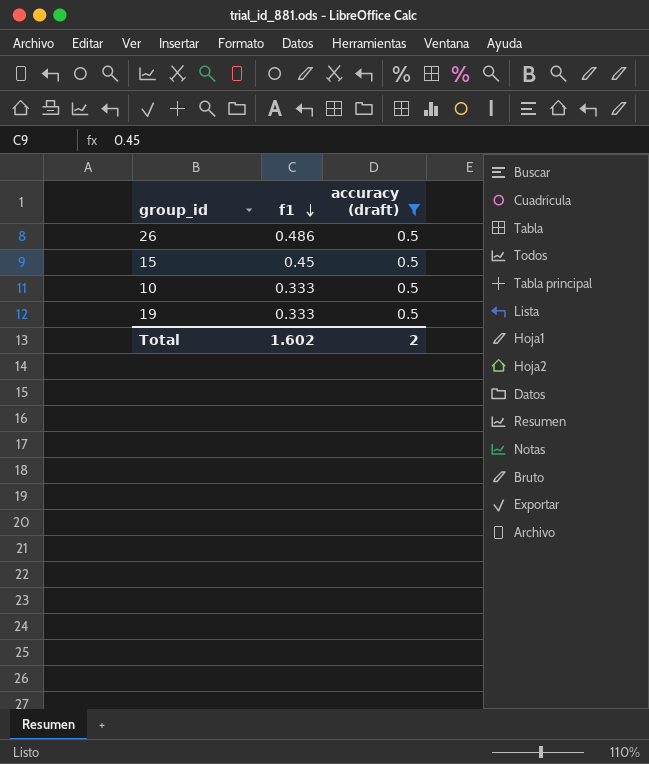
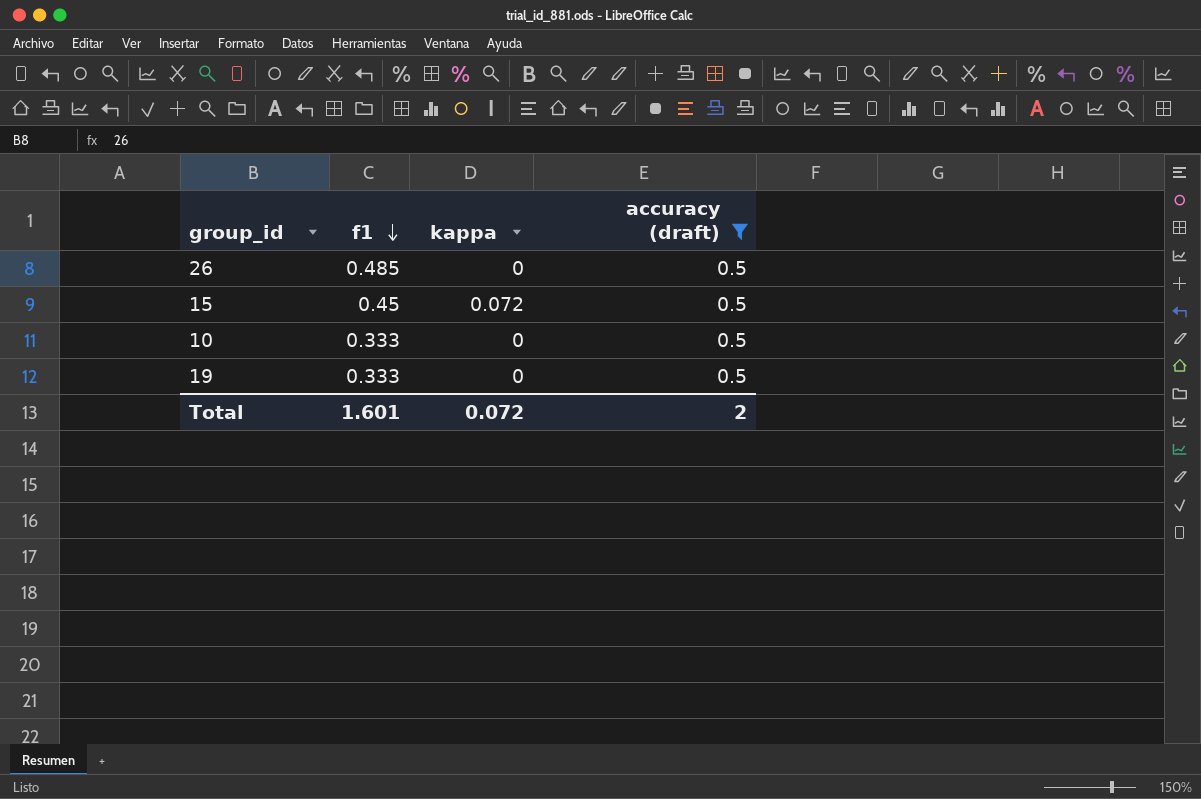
column kappa | position: none -> 3
26 | f1: 0.486 -> 0.485
Total | f1: 1.602 -> 1.601

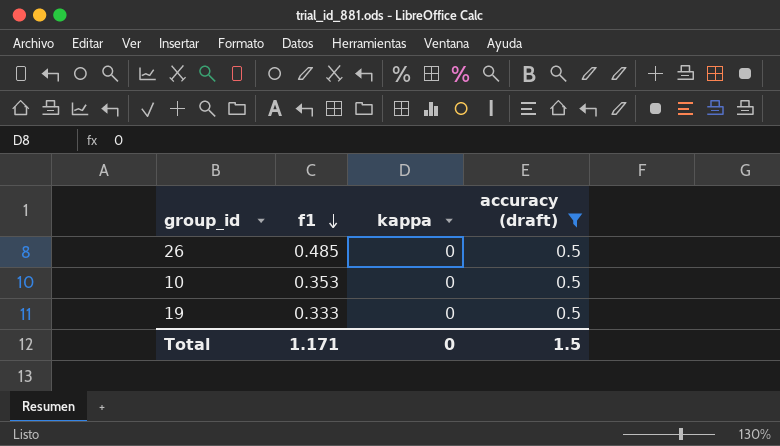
row 15: 0.45 | 0.072 | 0.5 -> none
10 | f1: 0.333 -> 0.353
Total | f1: 1.601 -> 1.171
Total | kappa: 0.072 -> 0
Total | accuracy (draft): 2 -> 1.5

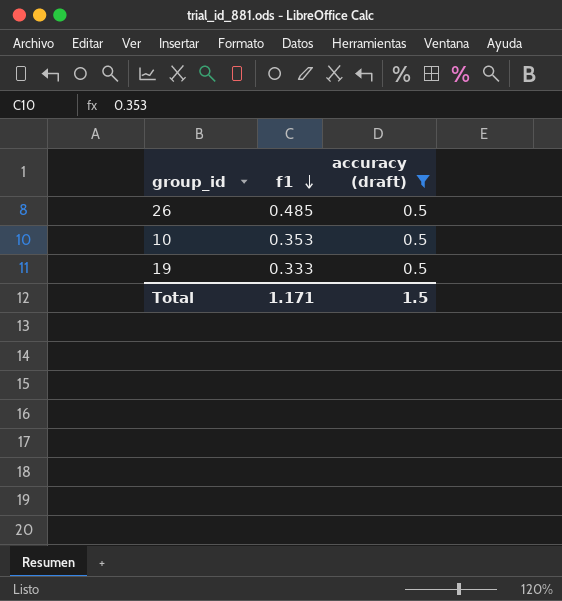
column kappa | position: 3 -> none

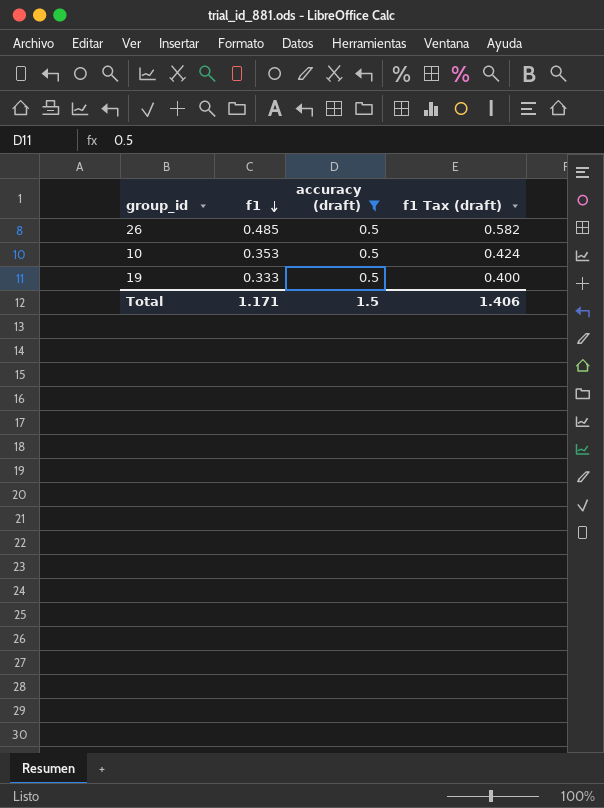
column f1 Tax (draft) | formula: none -> [f1] * 1.2

